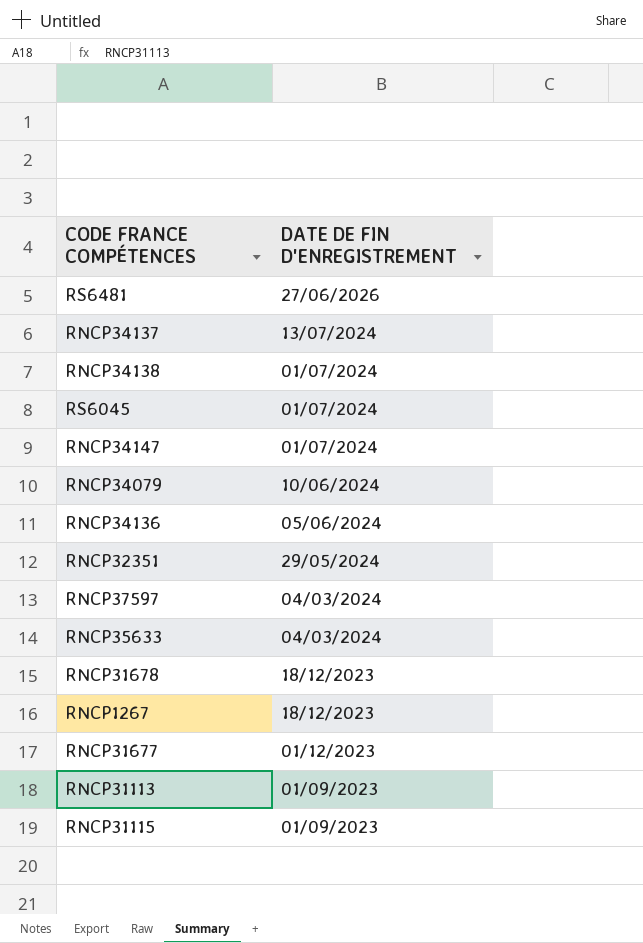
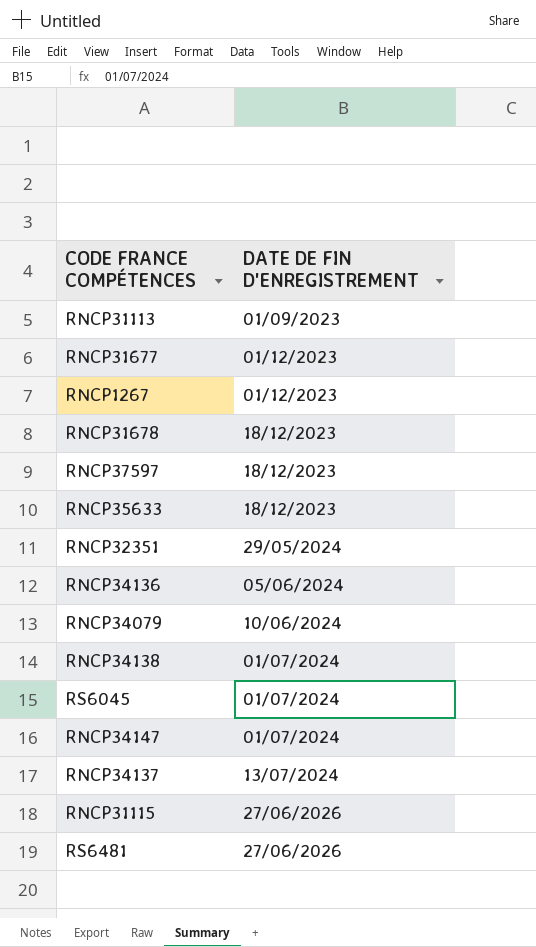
row order: DATE DE FIN D'ENREGISTREMENT descending -> DATE DE FIN D'ENREGISTREMENT ascending
RNCP1267 | DATE DE FIN D'ENREGISTREMENT: 18/12/2023 -> 01/12/2023
RNCP37597 | DATE DE FIN D'ENREGISTREMENT: 04/03/2024 -> 18/12/2023
RNCP35633 | DATE DE FIN D'ENREGISTREMENT: 04/03/2024 -> 18/12/2023
RNCP31115 | DATE DE FIN D'ENREGISTREMENT: 01/09/2023 -> 27/06/2026

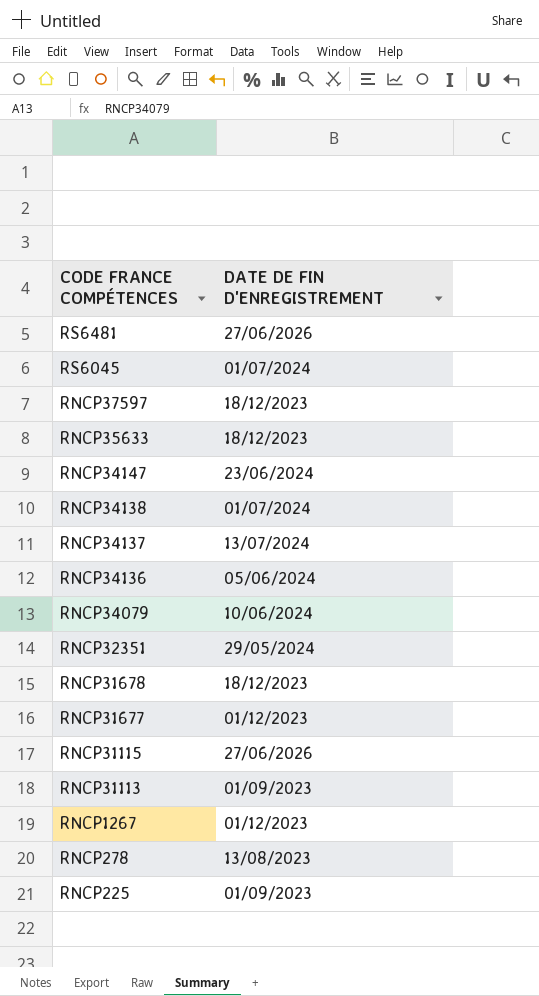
row order: DATE DE FIN D'ENREGISTREMENT ascending -> CODE FRANCE COMPÉTENCES descending
RNCP34147 | DATE DE FIN D'ENREGISTREMENT: 01/07/2024 -> 23/06/2024
row RNCP278: none -> 13/08/2023
row RNCP225: none -> 01/09/2023

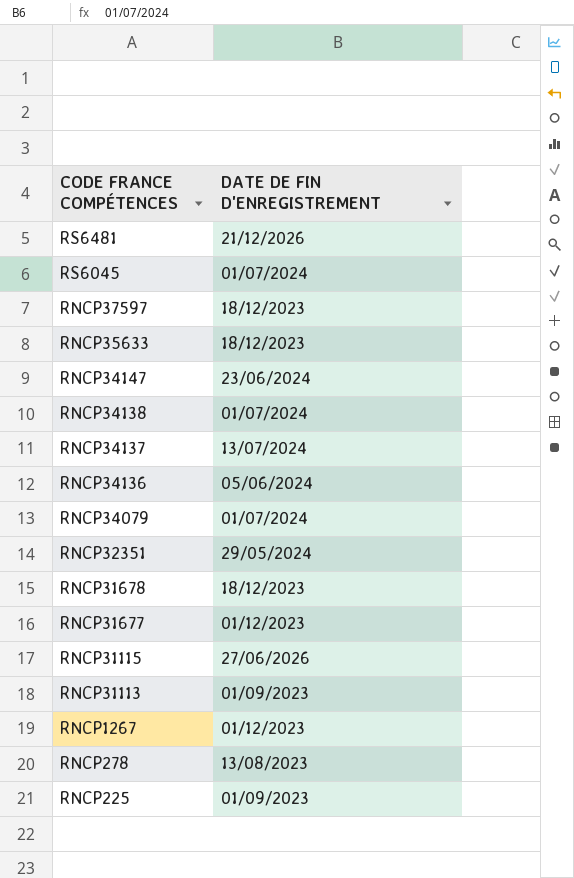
RS6481 | DATE DE FIN D'ENREGISTREMENT: 27/06/2026 -> 21/12/2026
RNCP34079 | DATE DE FIN D'ENREGISTREMENT: 10/06/2024 -> 01/07/2024

